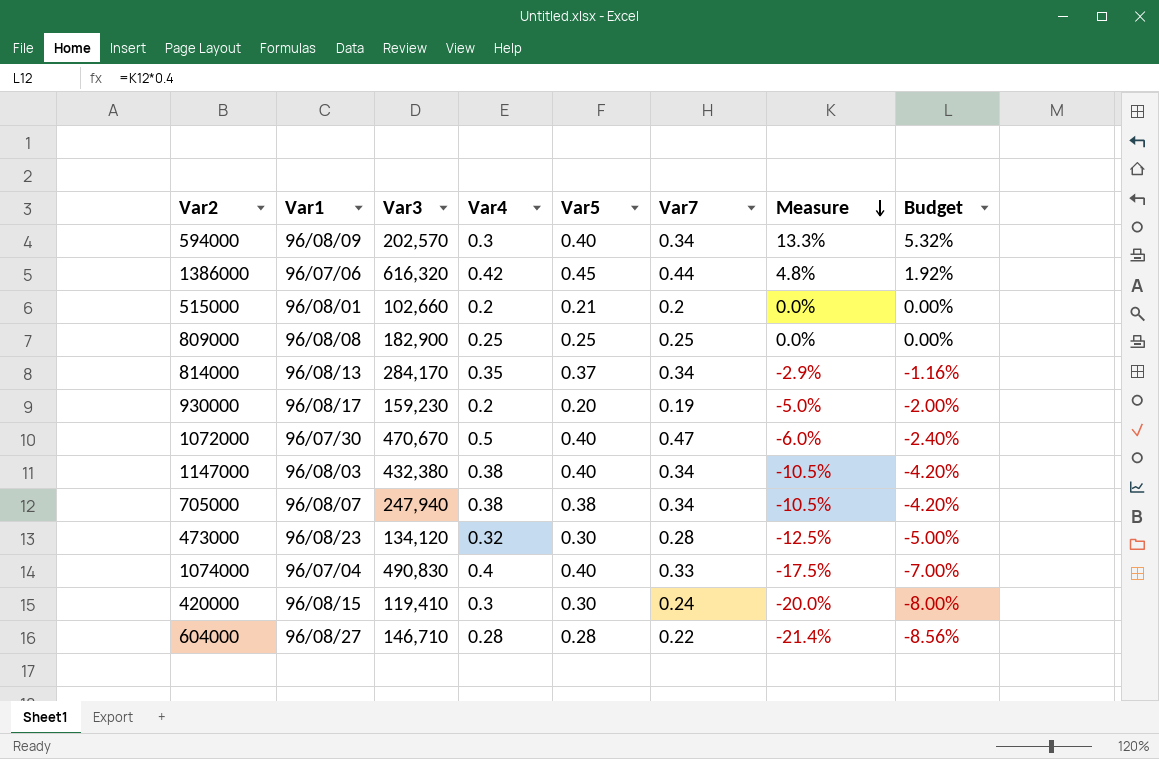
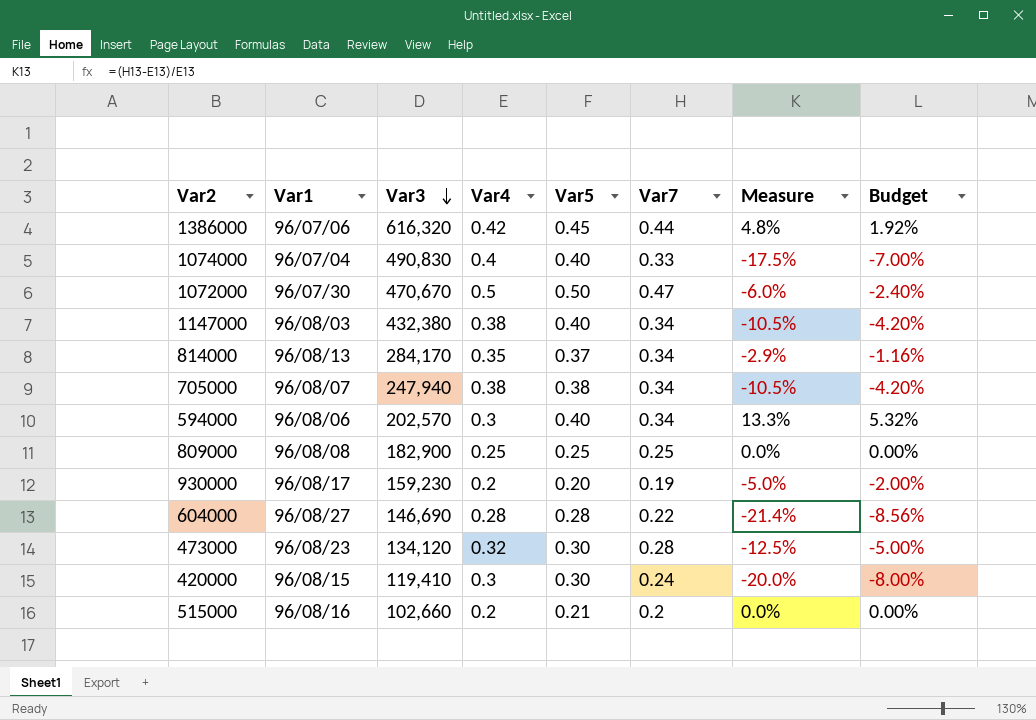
row order: Measure descending -> Var3 descending
1072000 | Var5: 0.40 -> 0.50
594000 | Var1: 96/08/09 -> 96/08/06
604000 | Var3: 146,710 -> 146,690
515000 | Var1: 96/08/01 -> 96/08/16

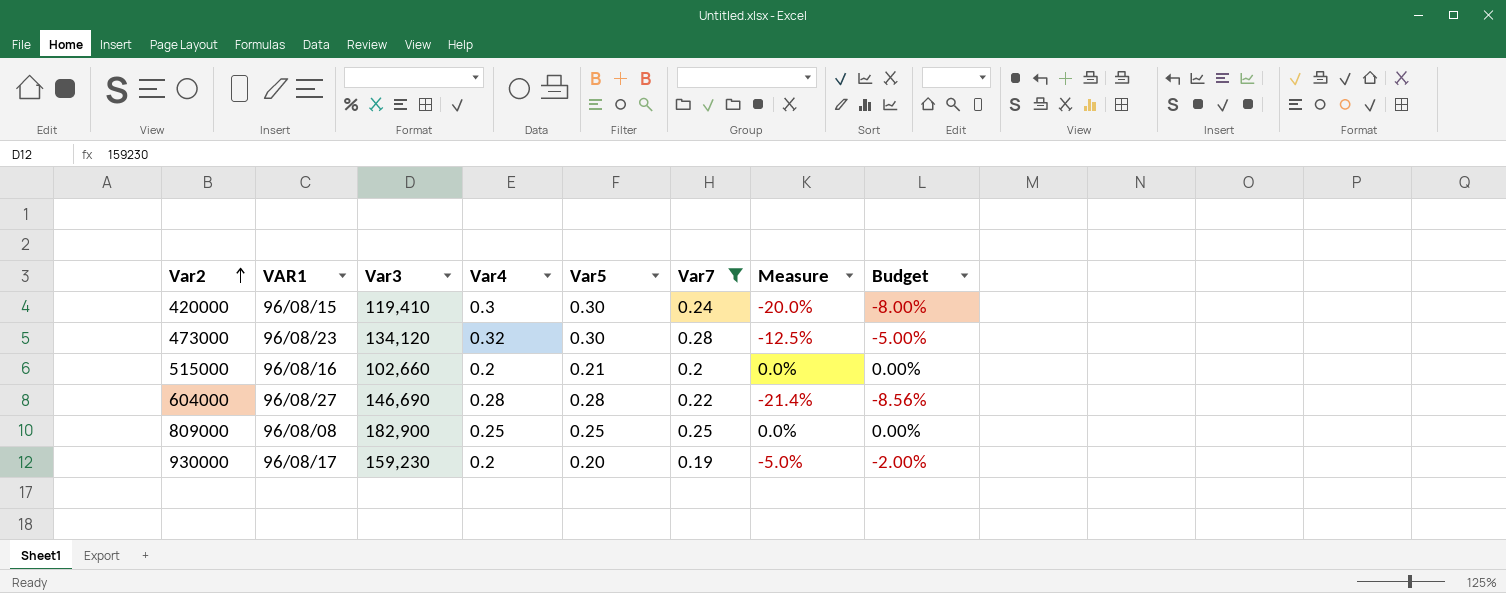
filter: none -> Var7 <= 0.28
row order: Var3 descending -> Var2 ascending
column name: Var1 -> VAR1

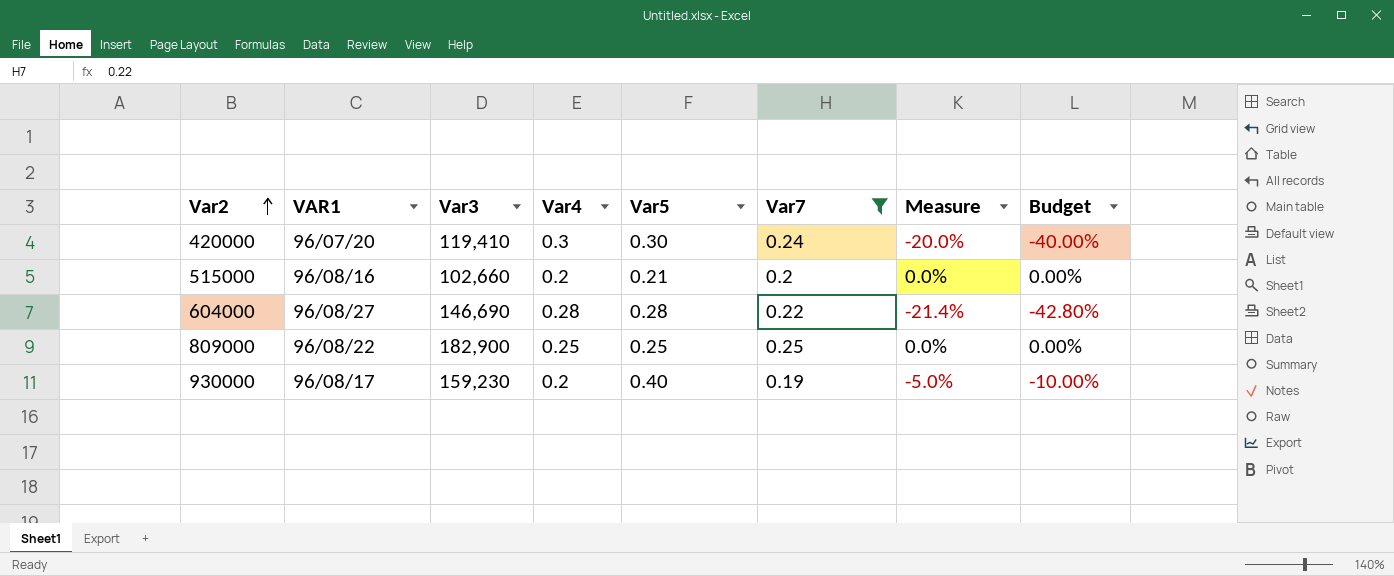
column Budget | formula: [Measure] * 0.4 -> [Measure] * 2
row 473000: 96/08/23 | 134,120 | 0.32 | 0.30 | 0.28 | -12.5% | -5.00% -> none
420000 | VAR1: 96/08/15 -> 96/07/20
809000 | VAR1: 96/08/08 -> 96/08/22
930000 | Var5: 0.20 -> 0.40

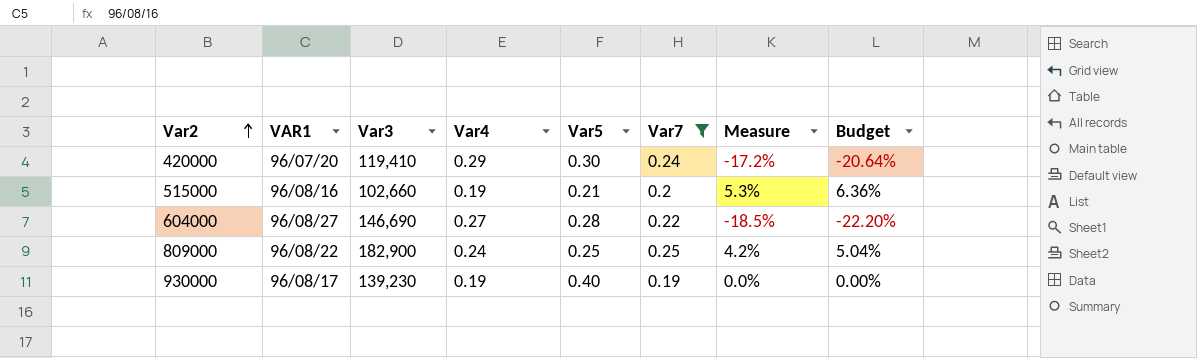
column Budget | formula: [Measure] * 2 -> [Measure] * 1.2
420000 | Var4: 0.3 -> 0.29
420000 | Measure: -20.0% -> -17.2%
515000 | Var4: 0.2 -> 0.19
515000 | Measure: 0.0% -> 5.3%
604000 | Var4: 0.28 -> 0.27
604000 | Measure: -21.4% -> -18.5%
809000 | Var4: 0.25 -> 0.24
809000 | Measure: 0.0% -> 4.2%
930000 | Var3: 159,230 -> 139,230
930000 | Var4: 0.2 -> 0.19
930000 | Measure: -5.0% -> 0.0%

